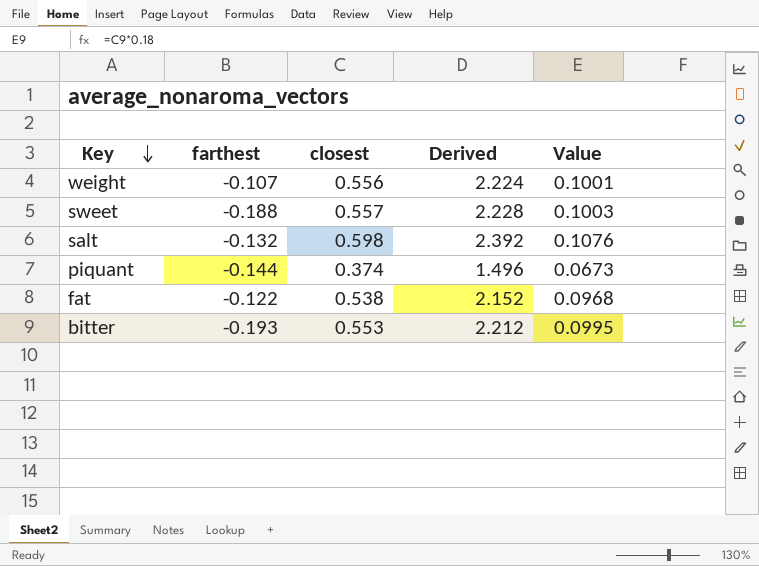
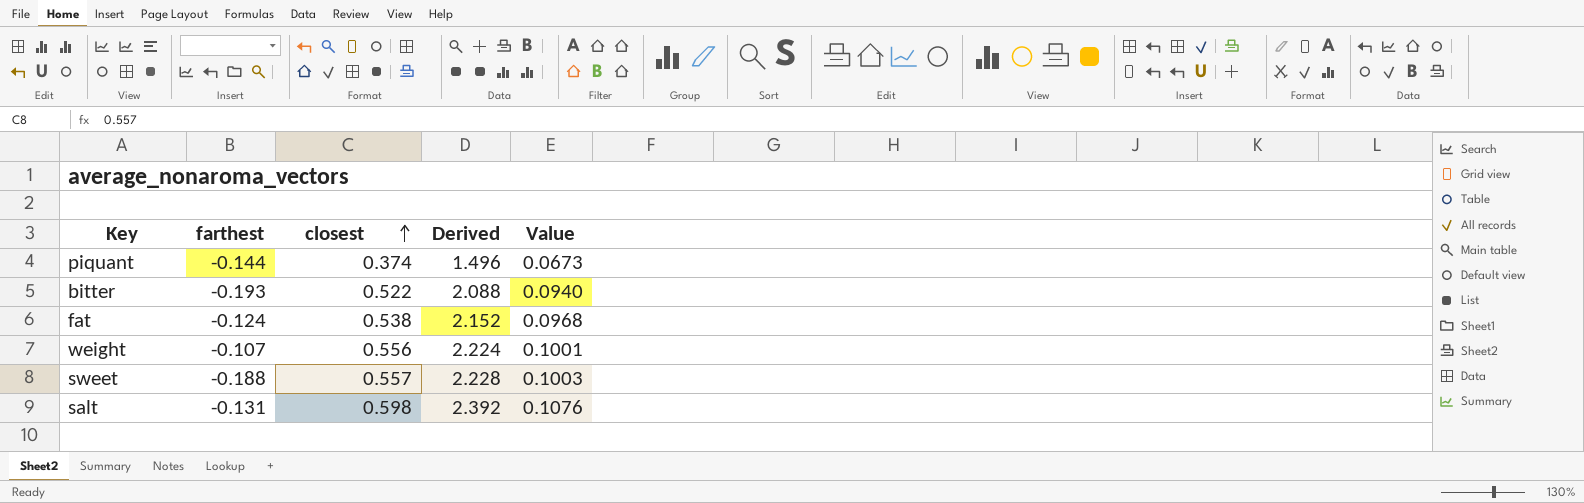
row order: Key descending -> closest ascending
bitter | closest: 0.553 -> 0.522
bitter | Derived: 2.212 -> 2.088
bitter | Value: 0.0995 -> 0.0940
fat | farthest: -0.122 -> -0.124
salt | farthest: -0.132 -> -0.131

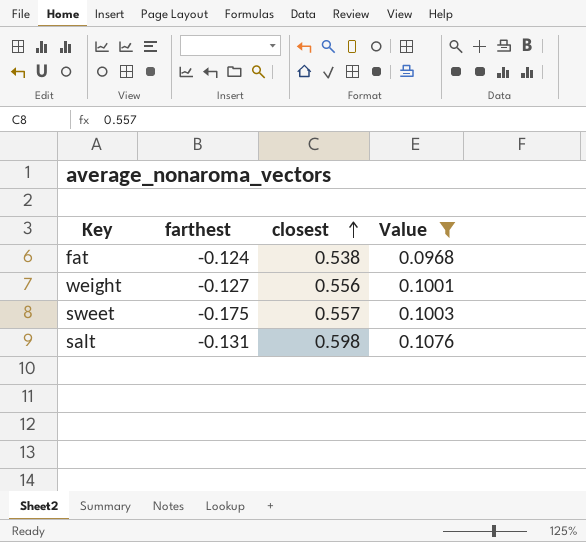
filter: none -> Value >= 0.0968
column Derived | formula: [closest] * 4 -> none
weight | farthest: -0.107 -> -0.127
sweet | farthest: -0.188 -> -0.175

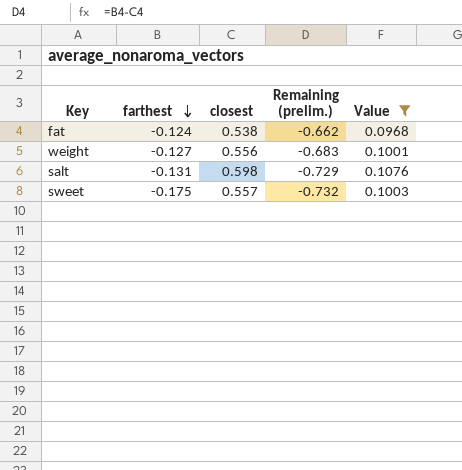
row order: closest ascending -> farthest descending
column Remaining (prelim.) | formula: none -> [farthest] - [closest]

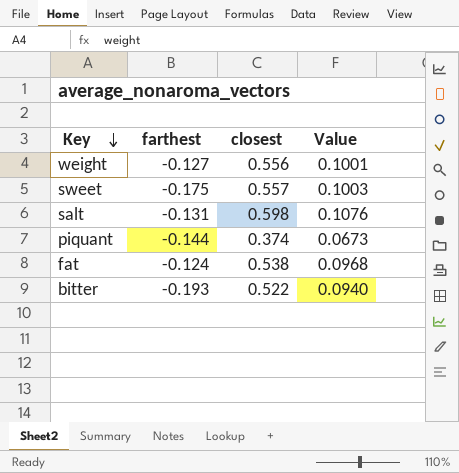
filter: Value >= 0.0968 -> none
row order: farthest descending -> Key descending
column Remaining (prelim.) | formula: [farthest] - [closest] -> none

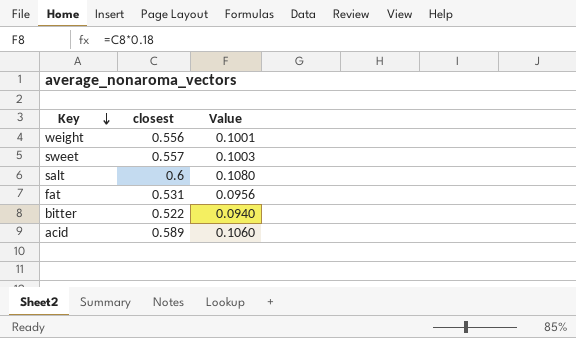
column farthest | position: 2 -> none
row piquant: -0.144 | 0.374 | 0.0673 -> none
salt | closest: 0.598 -> 0.6
salt | Value: 0.1076 -> 0.1080
fat | closest: 0.538 -> 0.531
fat | Value: 0.0968 -> 0.0956
row acid: none -> 0.589 | 0.1060

